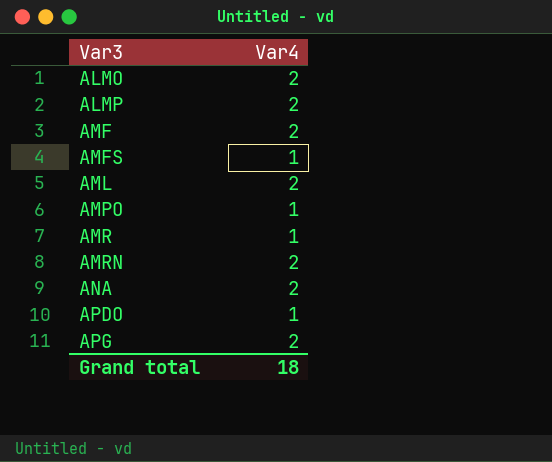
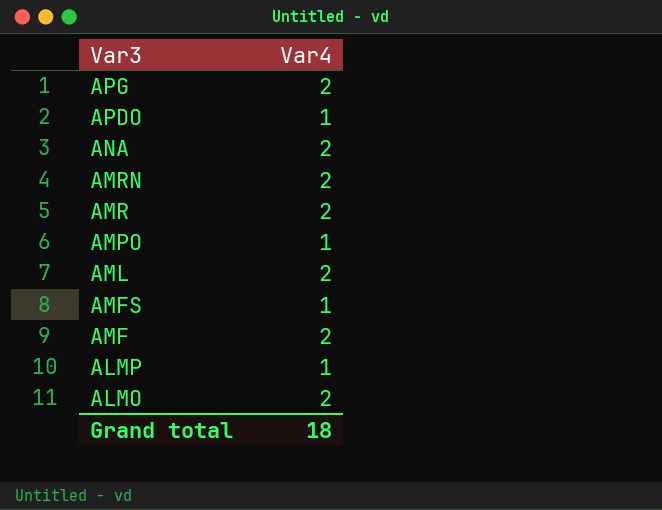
row order: Var3 ascending -> Var3 descending
AMR | Var4: 1 -> 2
ALMP | Var4: 2 -> 1

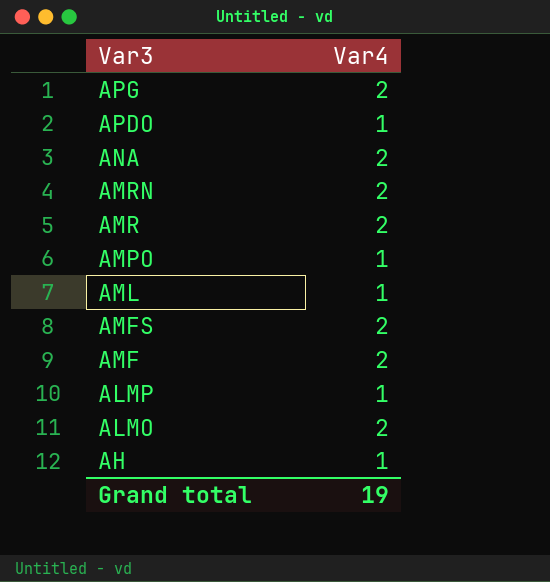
AML | Var4: 2 -> 1
AMFS | Var4: 1 -> 2
row AH: none -> 1
Grand total | Var4: 18 -> 19

